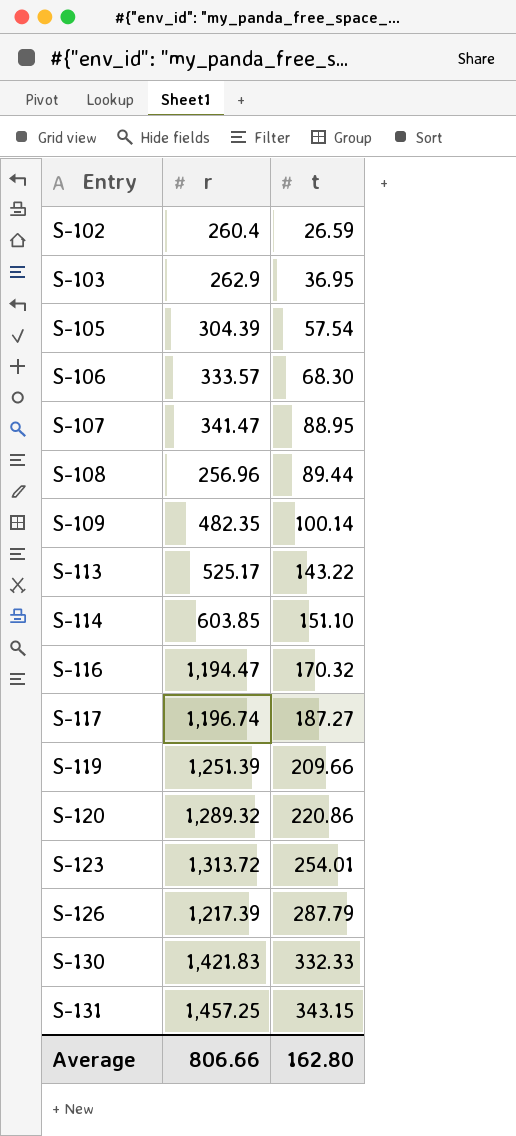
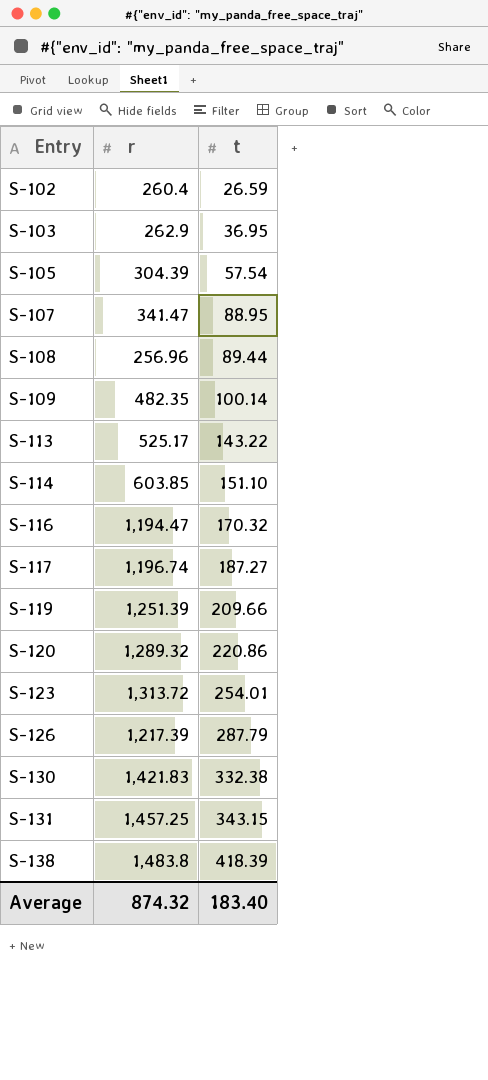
row S-106: 333.57 | 68.30 -> none
S-130 | t: 332.33 -> 332.38
row S-138: none -> 1,483.8 | 418.39
Average | r: 806.66 -> 874.32
Average | t: 162.80 -> 183.40

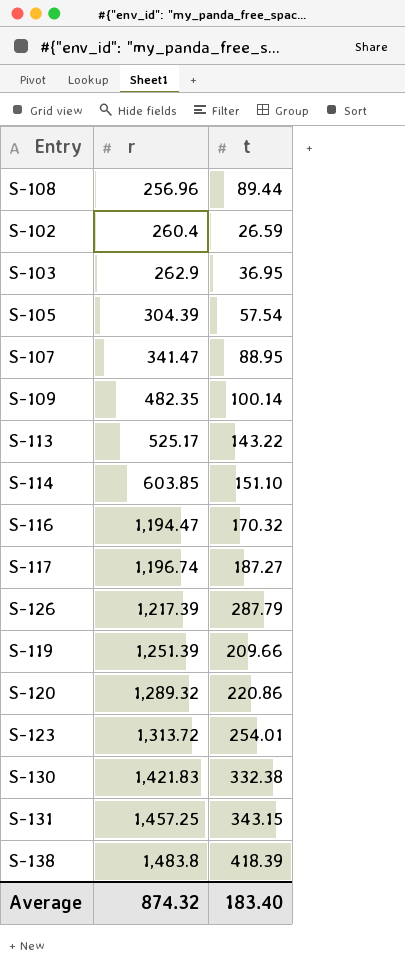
row order: Entry ascending -> r ascending

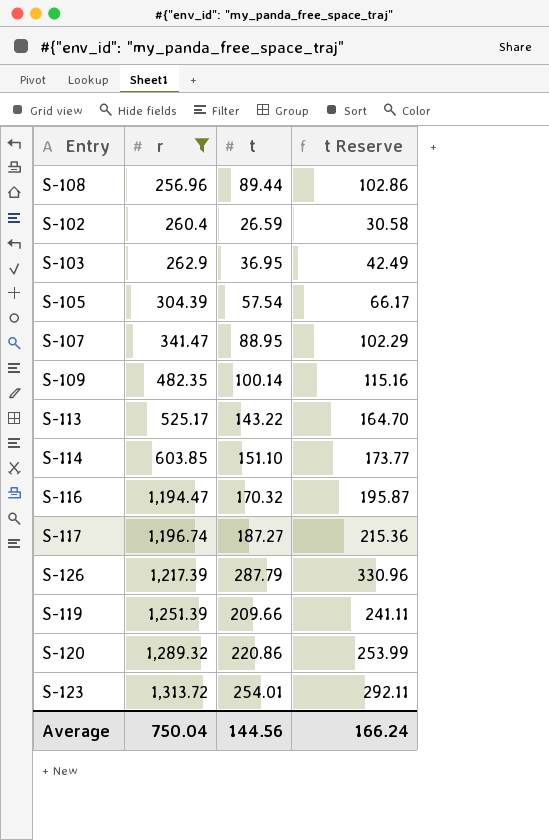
filter: none -> r <= 1,313.72
column t Reserve | formula: none -> [t] * 1.15
Average | r: 874.32 -> 750.04
Average | t: 183.40 -> 144.56

